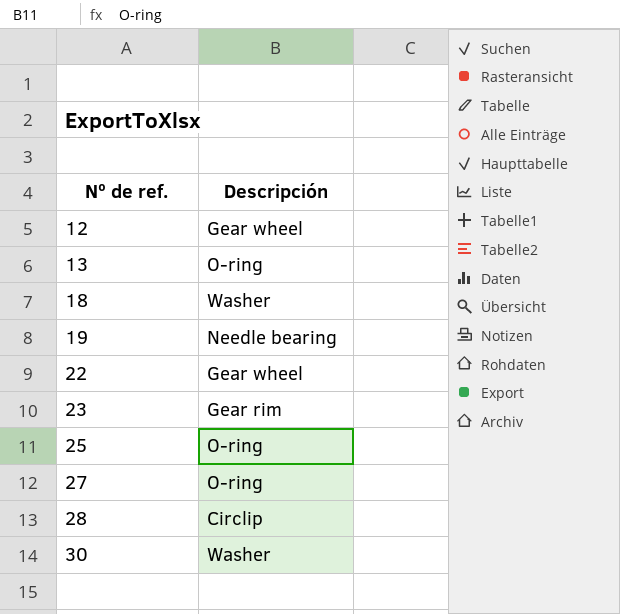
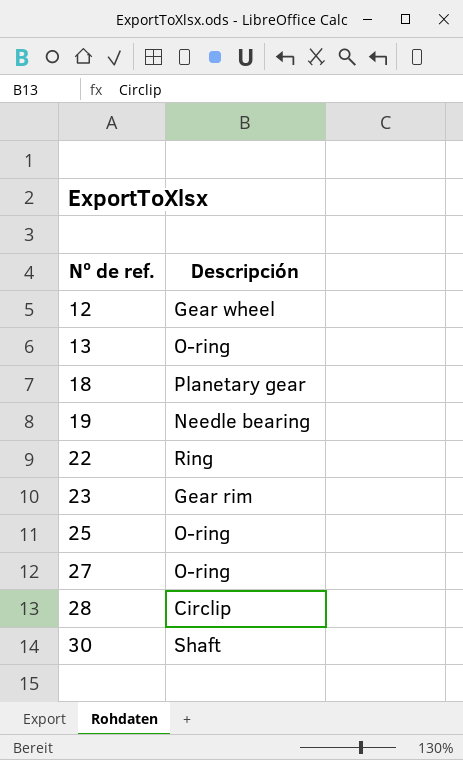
18 | Descripción: Washer -> Planetary gear
22 | Descripción: Gear wheel -> Ring
30 | Descripción: Washer -> Shaft

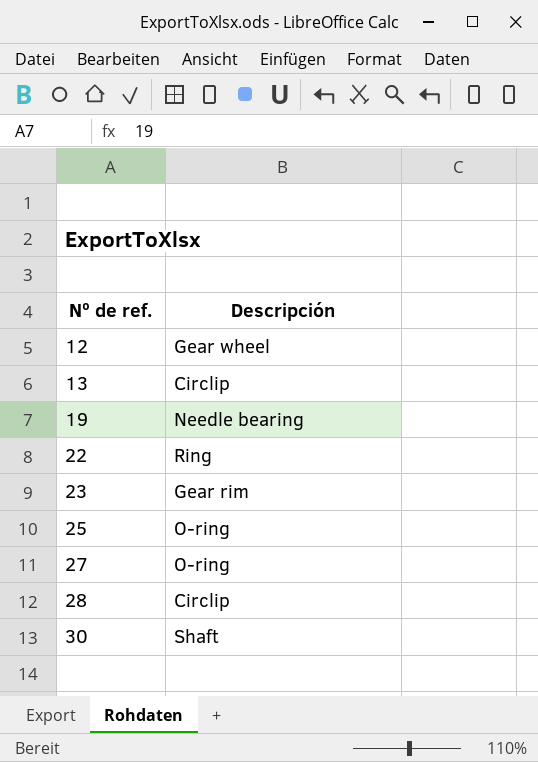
row 18: Planetary gear -> none
13 | Descripción: O-ring -> Circlip

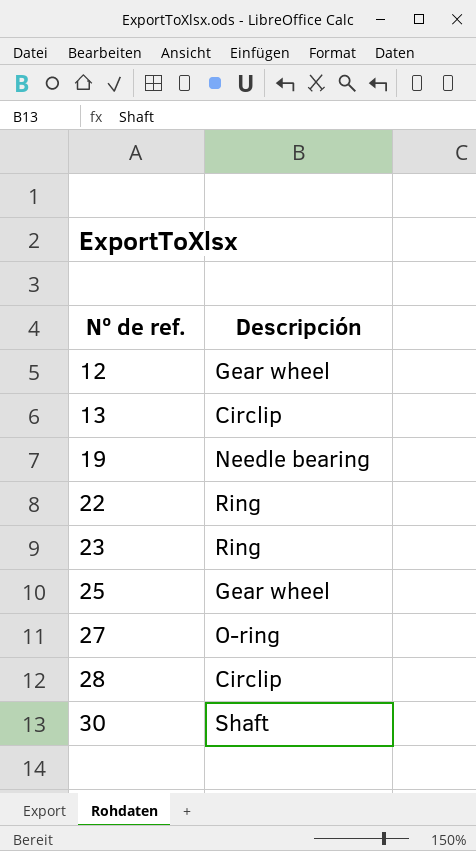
23 | Descripción: Gear rim -> Ring
25 | Descripción: O-ring -> Gear wheel

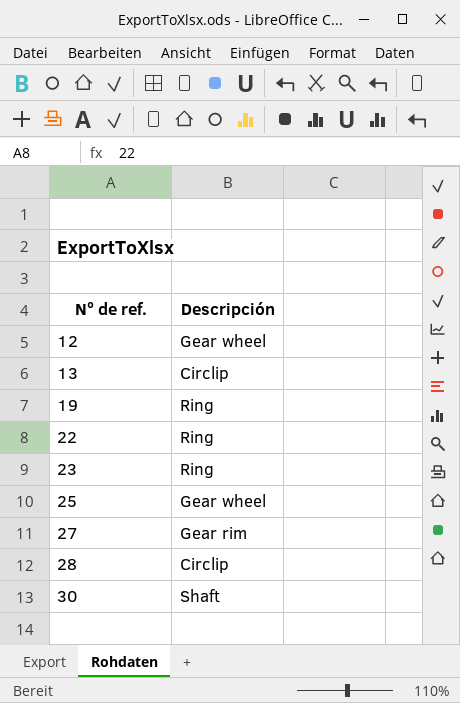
19 | Descripción: Needle bearing -> Ring
27 | Descripción: O-ring -> Gear rim

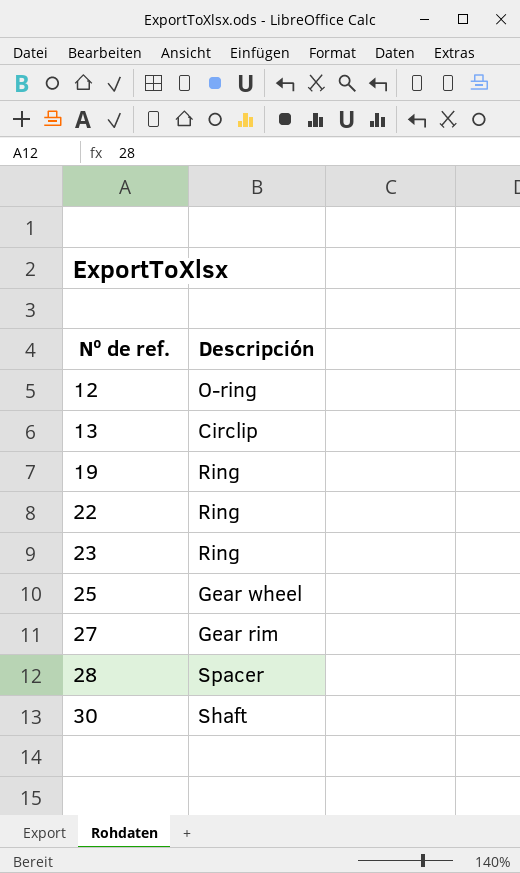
12 | Descripción: Gear wheel -> O-ring
28 | Descripción: Circlip -> Spacer

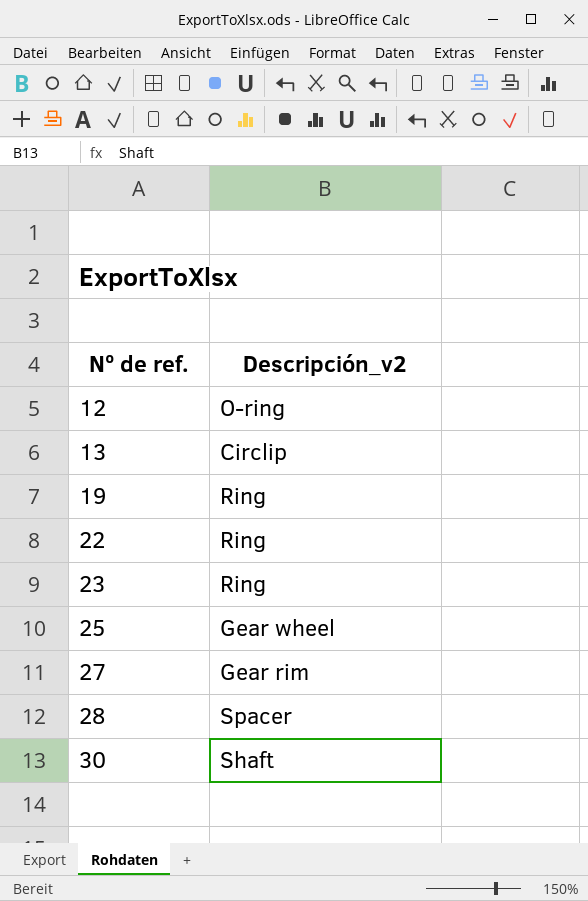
column name: Descripción -> Descripción_v2

